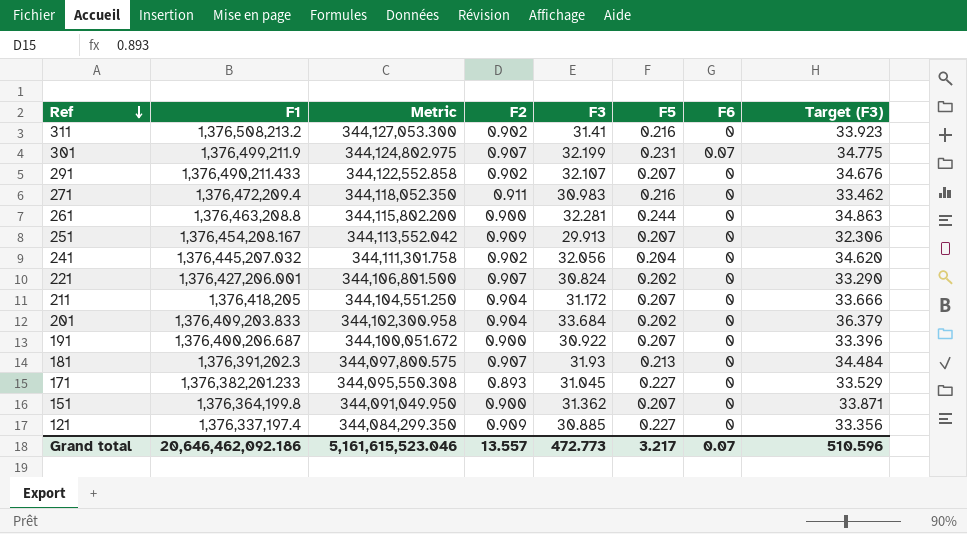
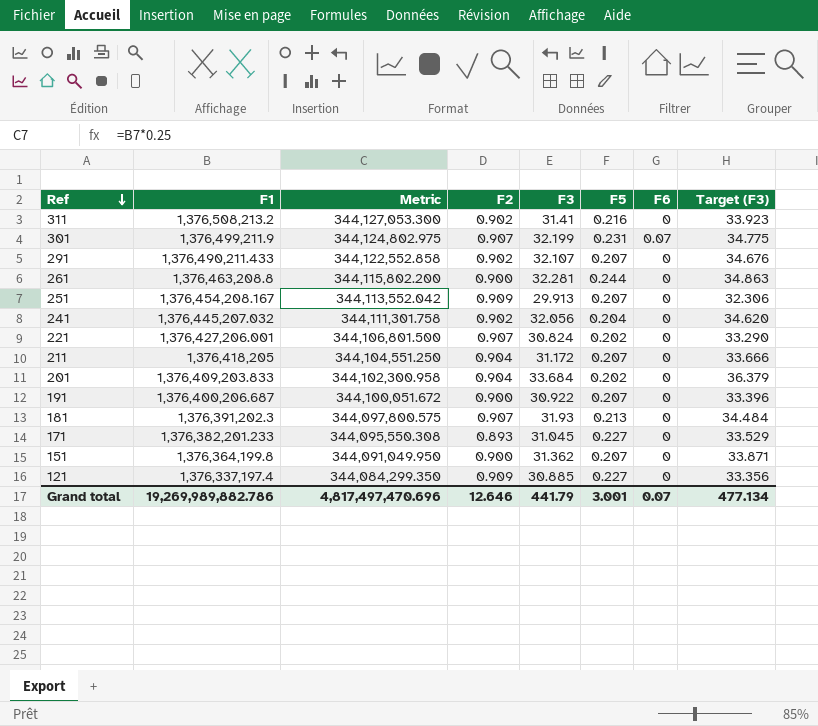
row 271: 1,376,472,209.4 | 344,118,052.350 | 0.911 | 30.983 | 0.216 | 0 | 33.462 -> none
Grand total | F1: 20,646,462,092.186 -> 19,269,989,882.786
Grand total | Metric: 5,161,615,523.046 -> 4,817,497,470.696
Grand total | F2: 13.557 -> 12.646
Grand total | F3: 472.773 -> 441.79
Grand total | F5: 3.217 -> 3.001
Grand total | Target (F3): 510.596 -> 477.134

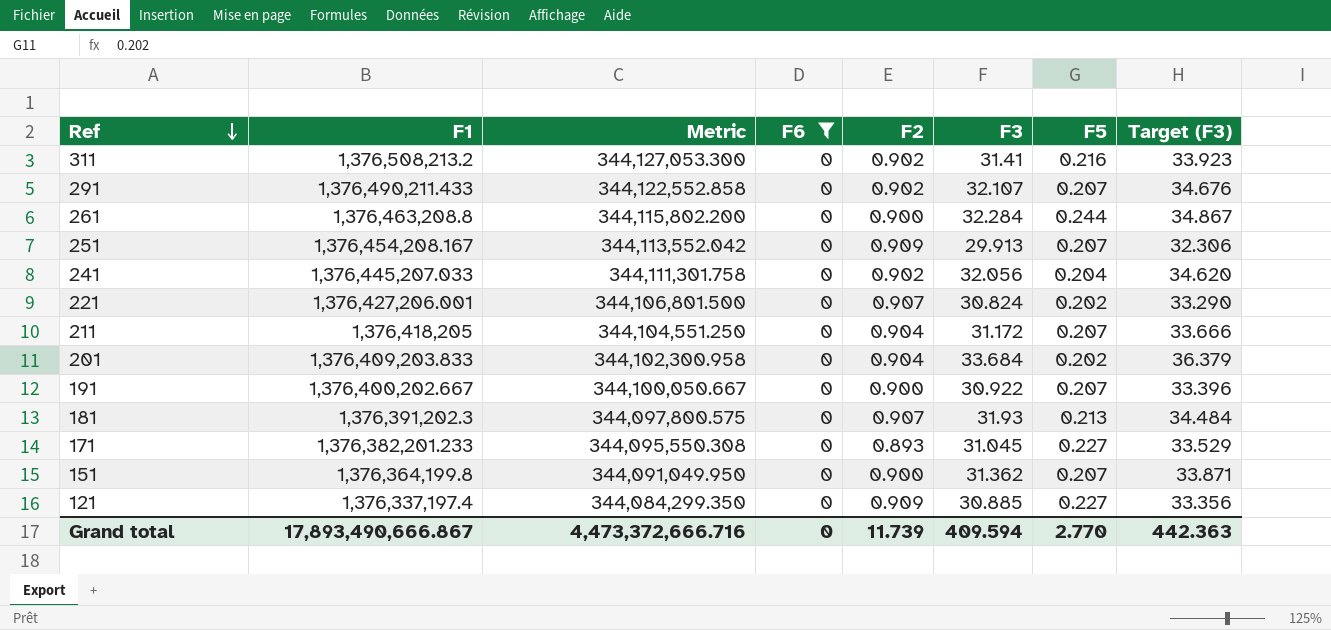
filter: none -> F6 = 0
column F6 | position: 7 -> 4
261 | F3: 32.281 -> 32.284
261 | Target (F3): 34.863 -> 34.867
241 | F1: 1,376,445,207.032 -> 1,376,445,207.033
191 | F1: 1,376,400,206.687 -> 1,376,400,202.667
191 | Metric: 344,100,051.672 -> 344,100,050.667
Grand total | F1: 19,269,989,882.786 -> 17,893,490,666.867
Grand total | Metric: 4,817,497,470.696 -> 4,473,372,666.716
Grand total | F6: 0.07 -> 0
Grand total | F2: 12.646 -> 11.739
Grand total | F3: 441.79 -> 409.594
Grand total | F5: 3.001 -> 2.770
Grand total | Target (F3): 477.134 -> 442.363

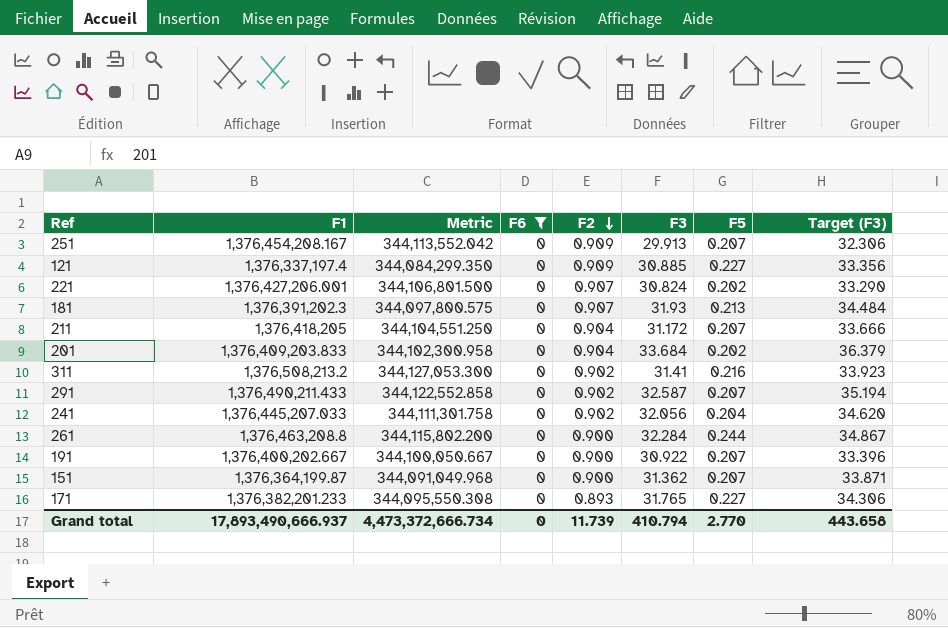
row order: Ref descending -> F2 descending
291 | F3: 32.107 -> 32.587
291 | Target (F3): 34.676 -> 35.194
151 | F1: 1,376,364,199.8 -> 1,376,364,199.87
151 | Metric: 344,091,049.950 -> 344,091,049.968
171 | F3: 31.045 -> 31.765
171 | Target (F3): 33.529 -> 34.306
Grand total | F1: 17,893,490,666.867 -> 17,893,490,666.937
Grand total | Metric: 4,473,372,666.716 -> 4,473,372,666.734
Grand total | F3: 409.594 -> 410.794
Grand total | Target (F3): 442.363 -> 443.658

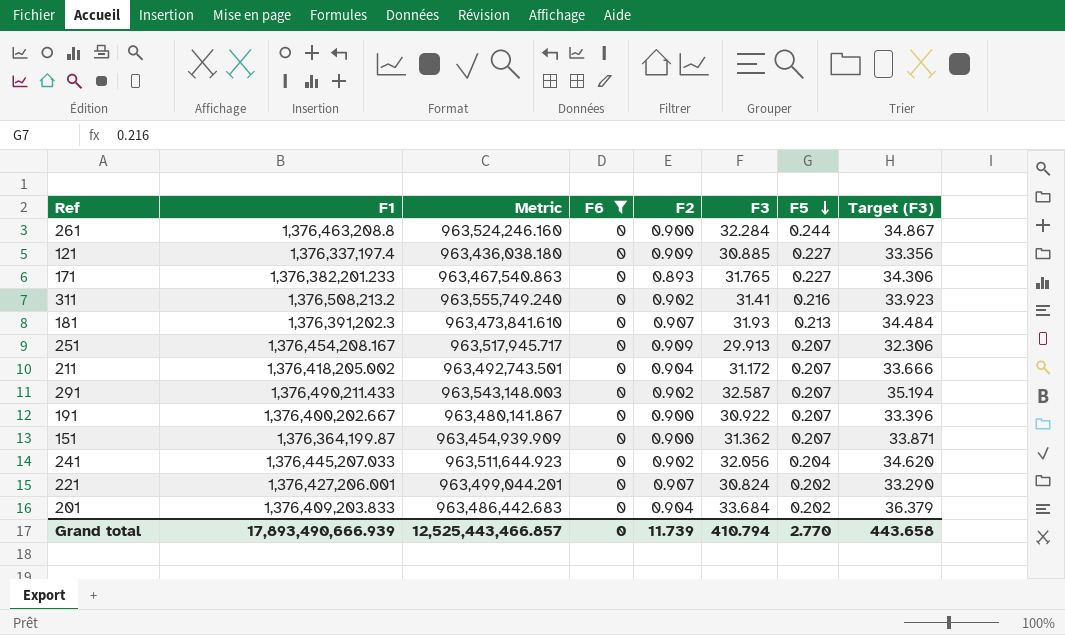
row order: F2 descending -> F5 descending
column Metric | formula: [F1] * 0.25 -> [F1] * 0.7
211 | F1: 1,376,418,205 -> 1,376,418,205.002
Grand total | F1: 17,893,490,666.937 -> 17,893,490,666.939
Grand total | Metric: 4,473,372,666.734 -> 12,525,443,466.857

